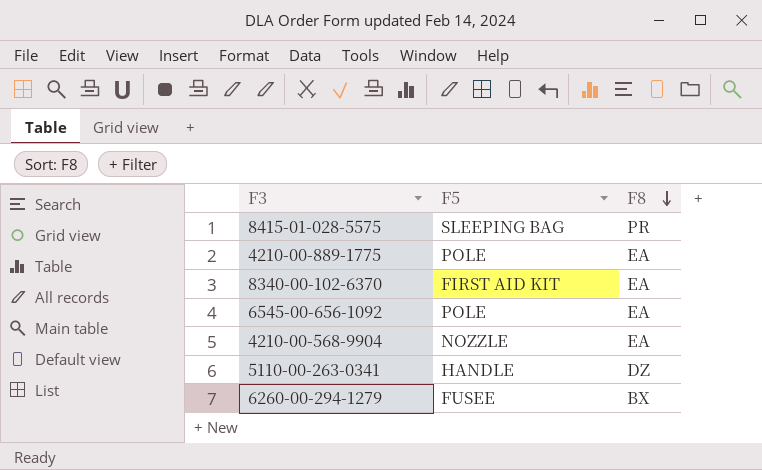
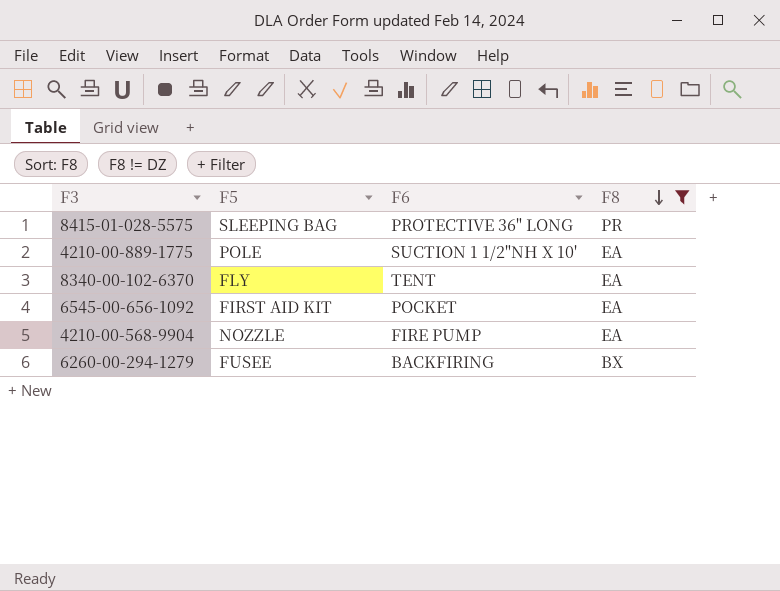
filter: none -> F8 != DZ
column F6 | position: none -> 3
8340-00-102-6370 | F5: FIRST AID KIT -> FLY
6545-00-656-1092 | F5: POLE -> FIRST AID KIT

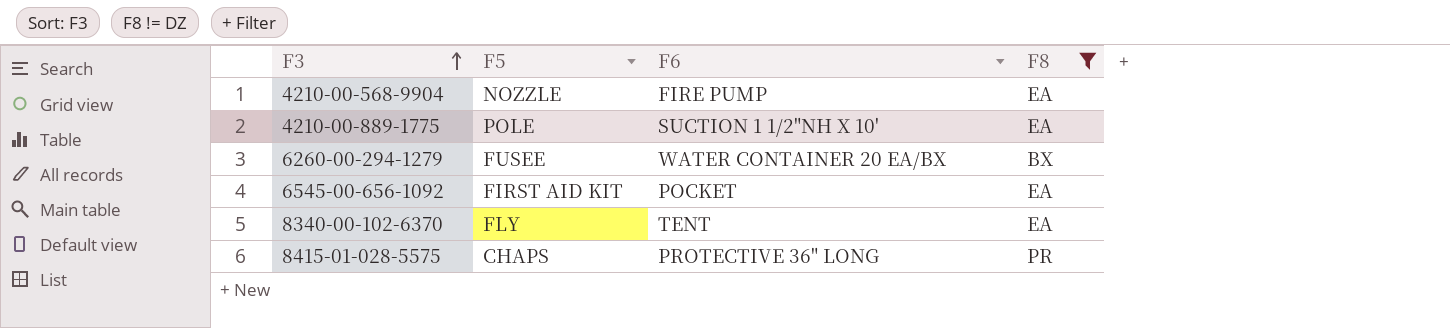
row order: F8 descending -> F3 ascending
6260-00-294-1279 | F6: BACKFIRING -> WATER CONTAINER 20 EA/BX
8415-01-028-5575 | F5: SLEEPING BAG -> CHAPS

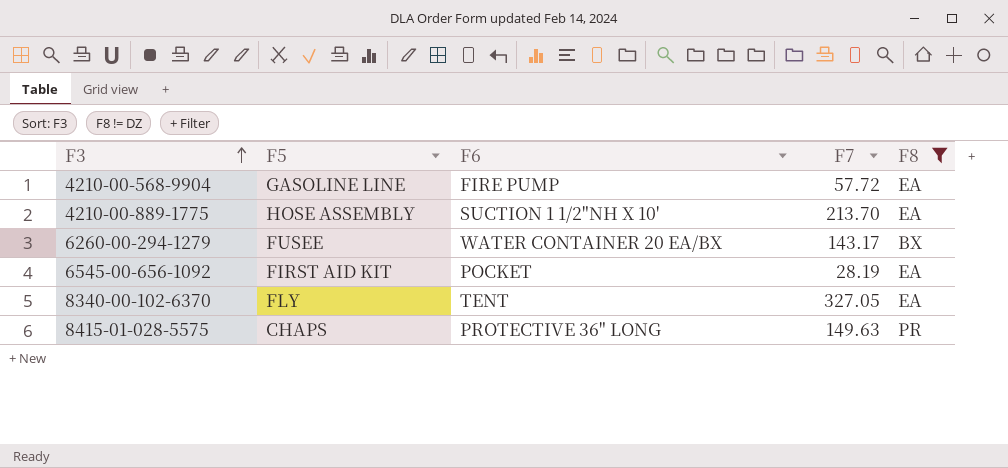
column F7 | position: none -> 4
4210-00-568-9904 | F5: NOZZLE -> GASOLINE LINE
4210-00-889-1775 | F5: POLE -> HOSE ASSEMBLY

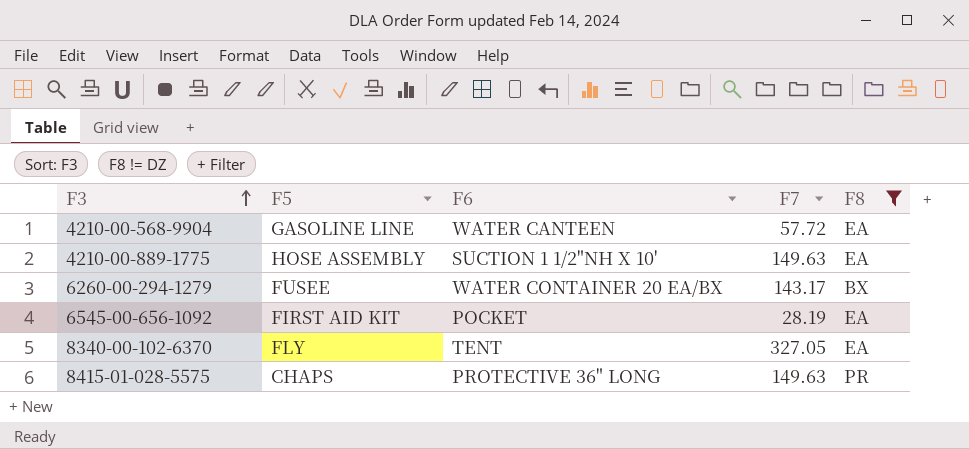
4210-00-568-9904 | F6: FIRE PUMP -> WATER CANTEEN
4210-00-889-1775 | F7: 213.70 -> 149.63

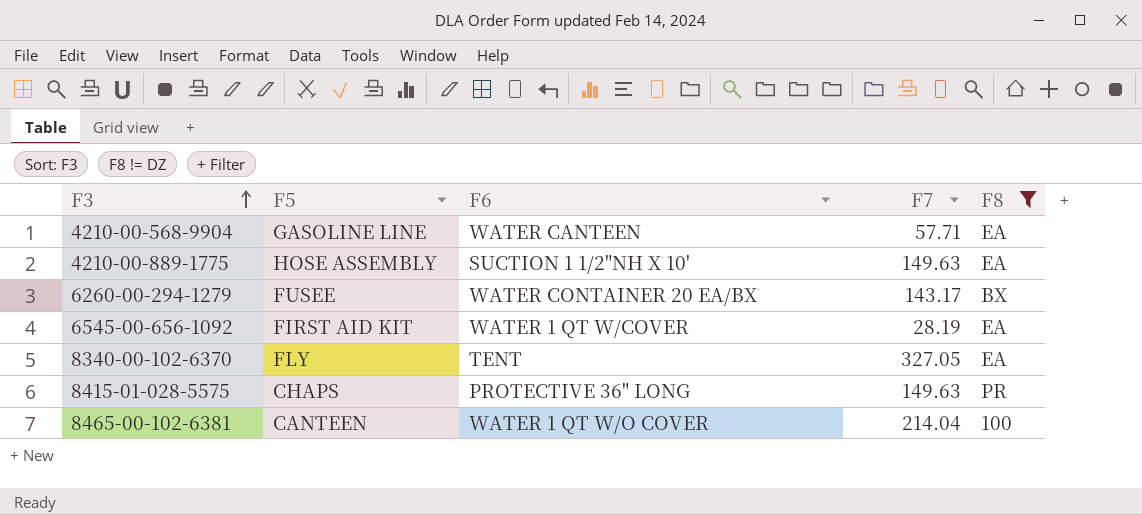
4210-00-568-9904 | F7: 57.72 -> 57.71
6545-00-656-1092 | F6: POCKET -> WATER 1 QT W/COVER
row 8465-00-102-6381: none -> CANTEEN | WATER 1 QT W/O COVER | 214.04 | 100

